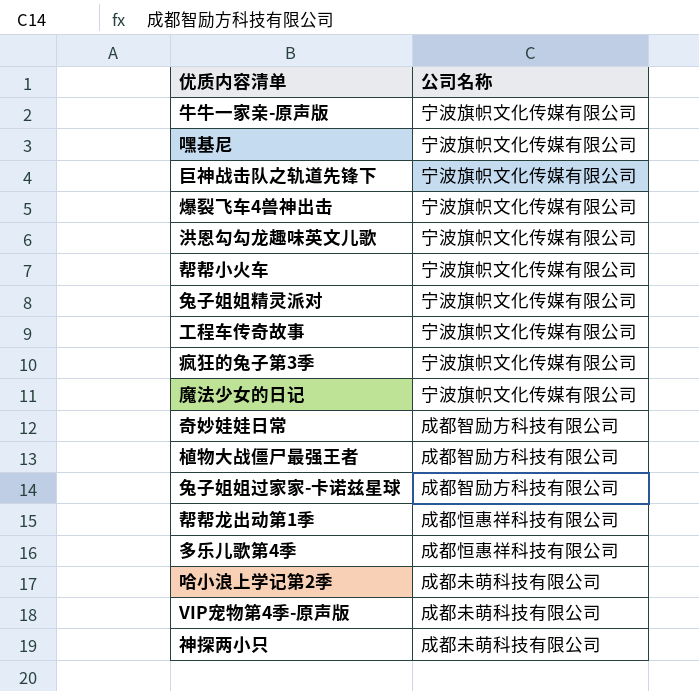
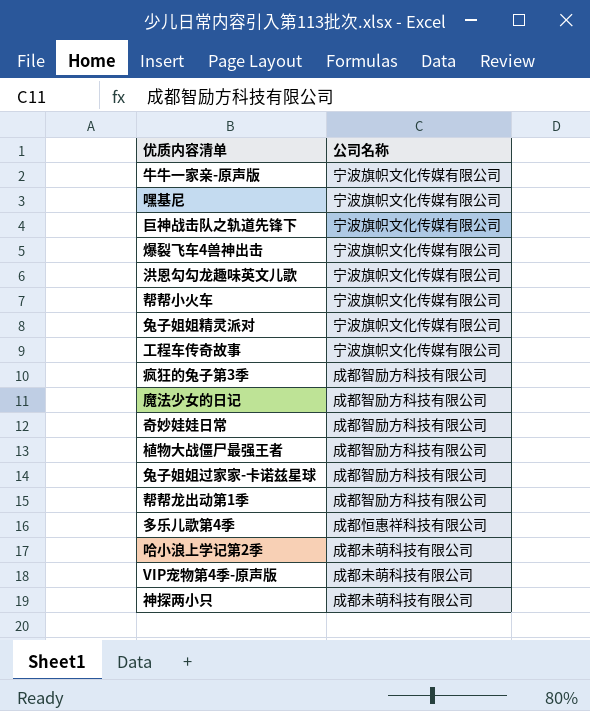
疯狂的兔子第3季 | 公司名称: 宁波旗帜文化传媒有限公司 -> 成都智励方科技有限公司
魔法少女的日记 | 公司名称: 宁波旗帜文化传媒有限公司 -> 成都智励方科技有限公司
帮帮龙出动第1季 | 公司名称: 成都恒惠祥科技有限公司 -> 成都智励方科技有限公司

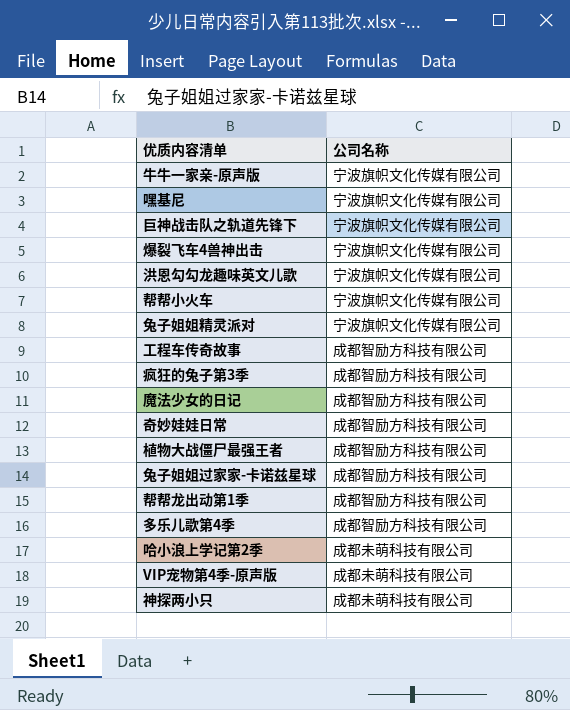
工程车传奇故事 | 公司名称: 宁波旗帜文化传媒有限公司 -> 成都智励方科技有限公司
多乐儿歌第4季 | 公司名称: 成都恒惠祥科技有限公司 -> 成都智励方科技有限公司

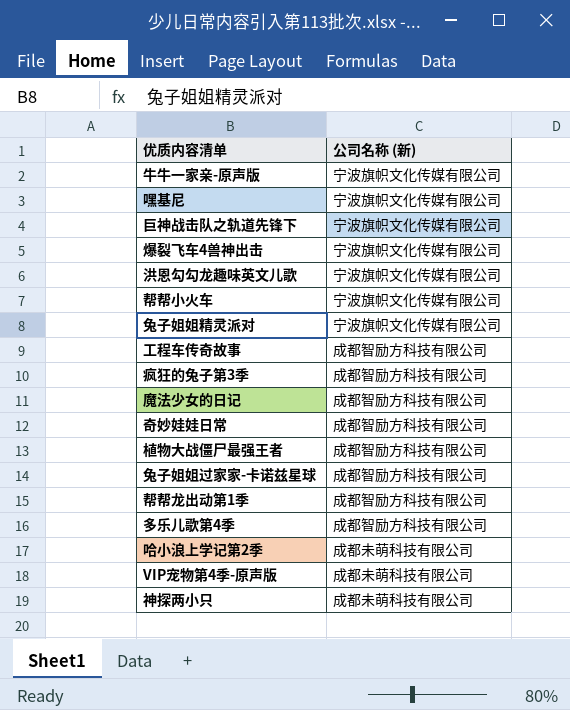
column name: 公司名称 -> 公司名称 (新)

